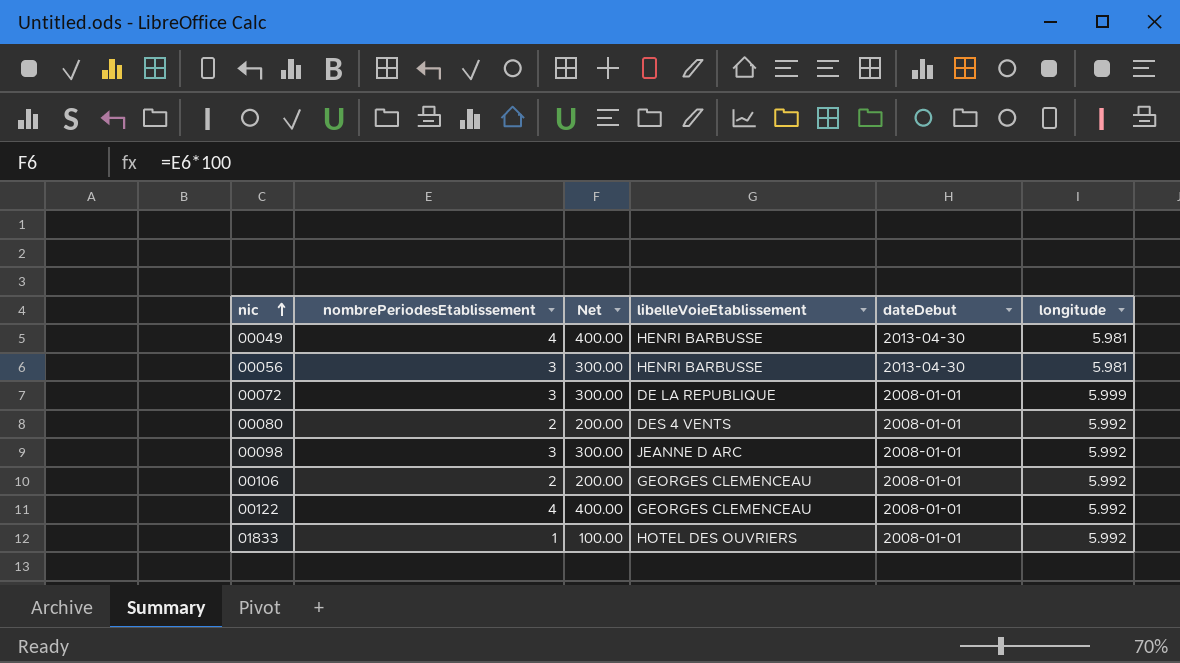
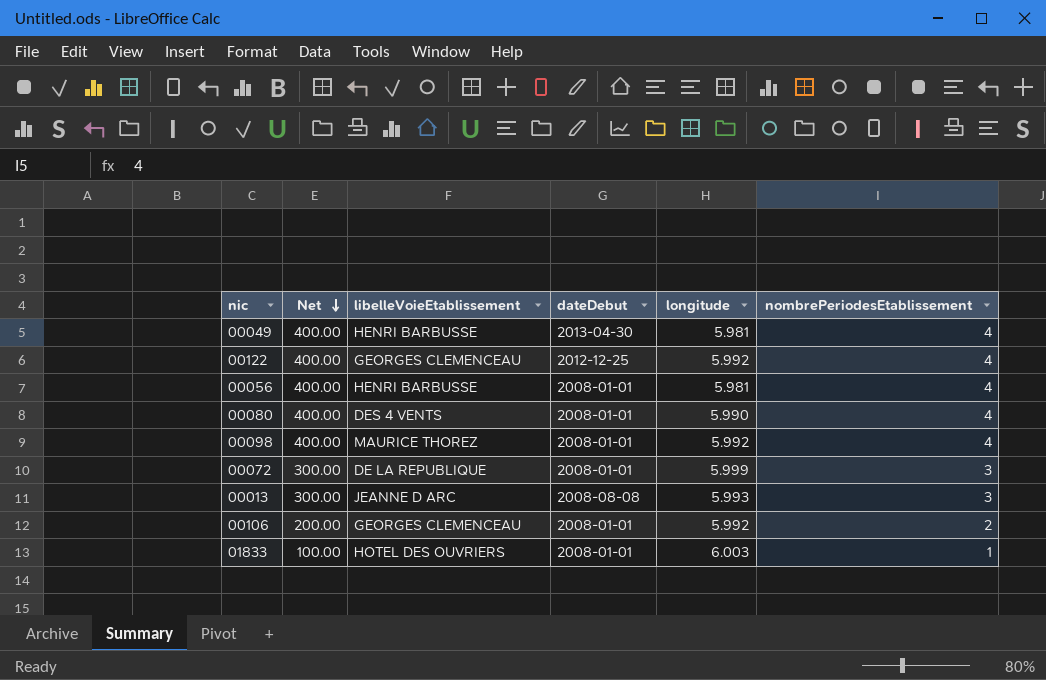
row order: nic ascending -> Net descending
column nombrePeriodesEtablissement | position: 2 -> 6
00122 | dateDebut: 2008-01-01 -> 2012-12-25
00056 | Net: 300.00 -> 400.00
00056 | dateDebut: 2013-04-30 -> 2008-01-01
00056 | nombrePeriodesEtablissement: 3 -> 4
00080 | Net: 200.00 -> 400.00
00080 | longitude: 5.992 -> 5.990
00080 | nombrePeriodesEtablissement: 2 -> 4
00098 | Net: 300.00 -> 400.00
00098 | libelleVoieEtablissement: JEANNE D ARC -> MAURICE THOREZ
00098 | nombrePeriodesEtablissement: 3 -> 4
row 00013: none -> 300.00 | JEANNE D ARC | 2008-08-08 | 5.993 | 3
01833 | longitude: 5.992 -> 6.003

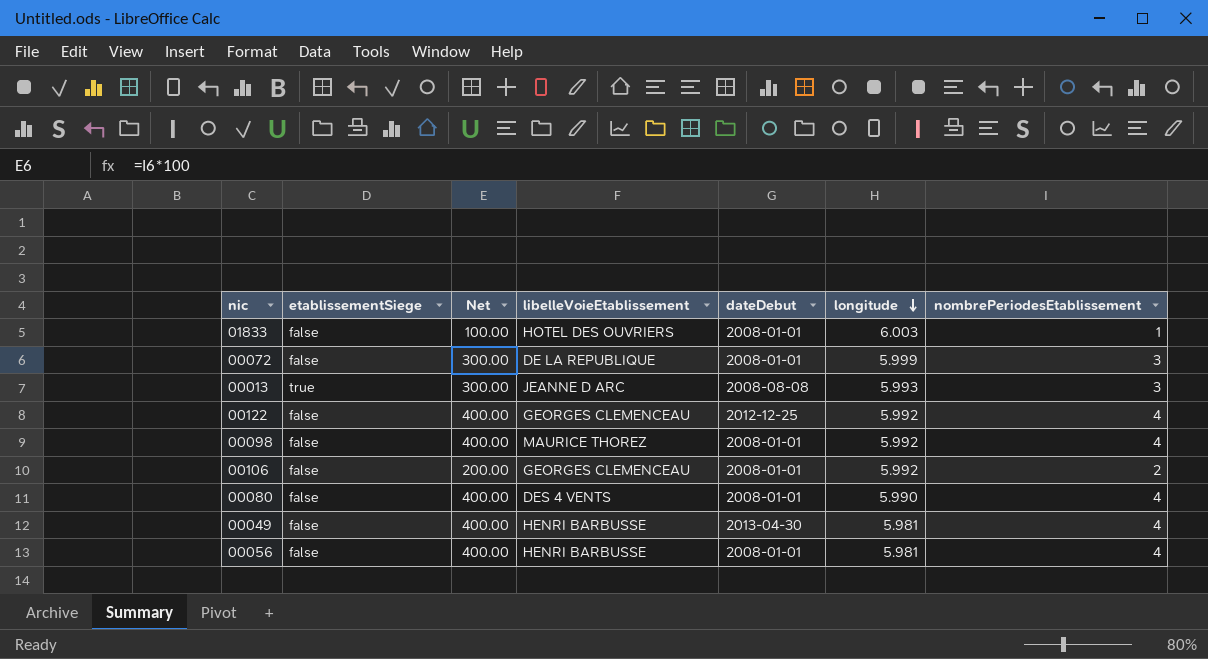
row order: Net descending -> longitude descending
column etablissementSiege | position: none -> 2

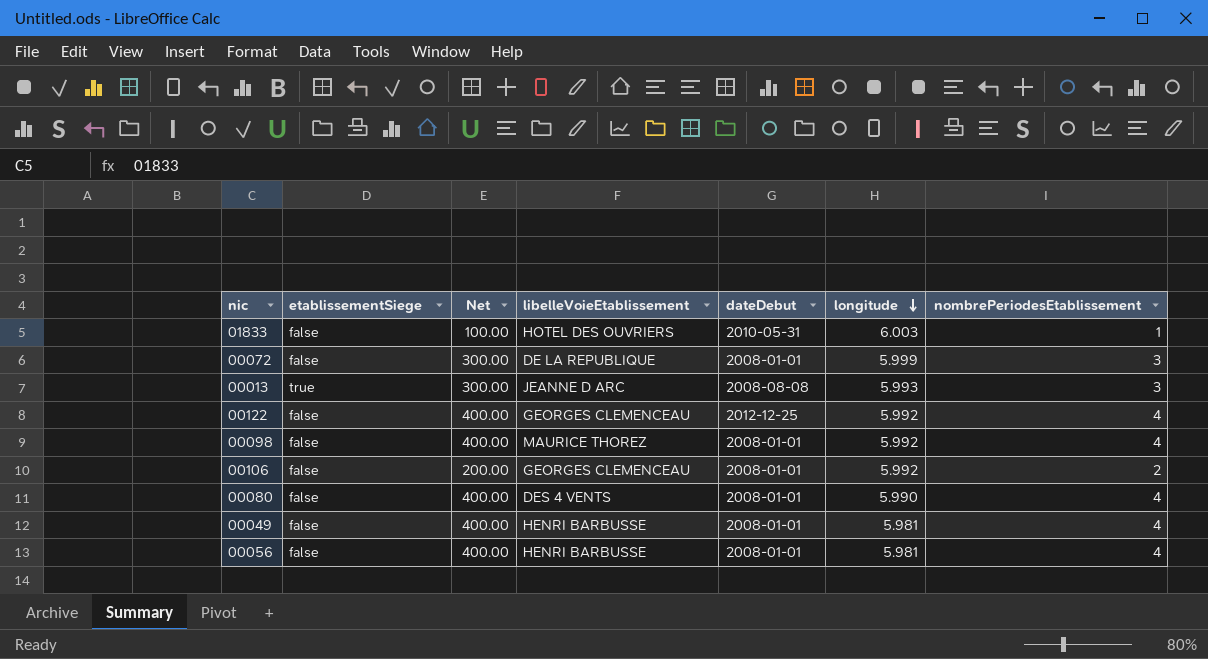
01833 | dateDebut: 2008-01-01 -> 2010-05-31
00049 | dateDebut: 2013-04-30 -> 2008-01-01

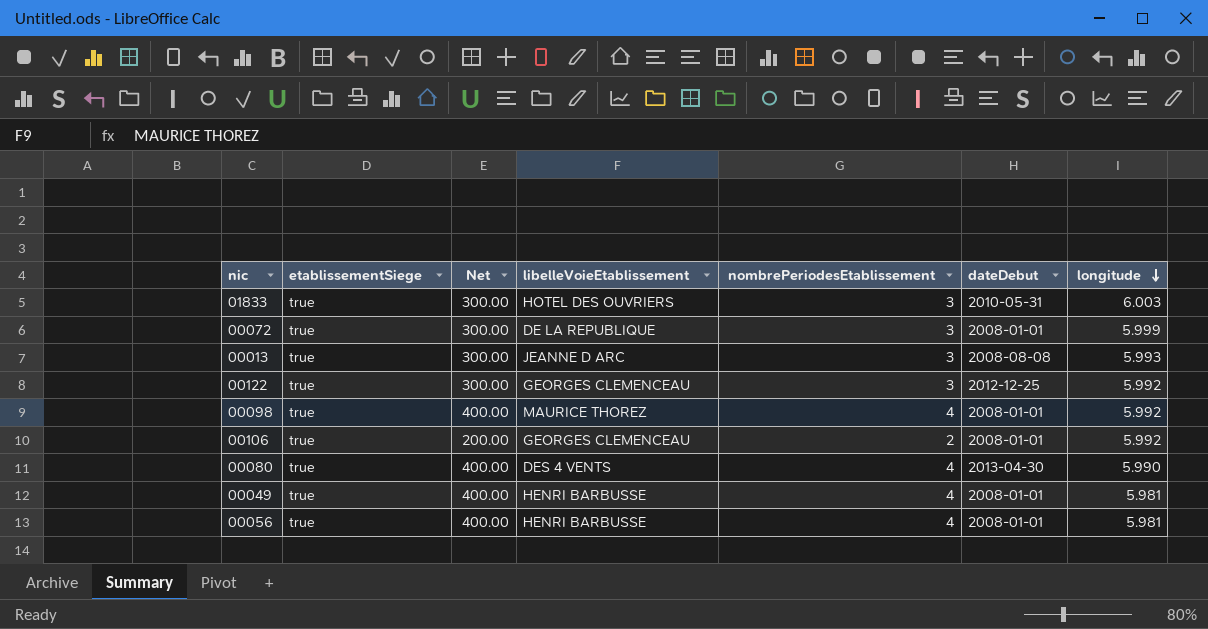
column nombrePeriodesEtablissement | position: 7 -> 5
01833 | etablissementSiege: false -> true
01833 | Net: 100.00 -> 300.00
01833 | nombrePeriodesEtablissement: 1 -> 3
00072 | etablissementSiege: false -> true
00122 | etablissementSiege: false -> true
00122 | Net: 400.00 -> 300.00
00122 | nombrePeriodesEtablissement: 4 -> 3
00098 | etablissementSiege: false -> true
00106 | etablissementSiege: false -> true
00080 | etablissementSiege: false -> true
00080 | dateDebut: 2008-01-01 -> 2013-04-30
00049 | etablissementSiege: false -> true
00056 | etablissementSiege: false -> true

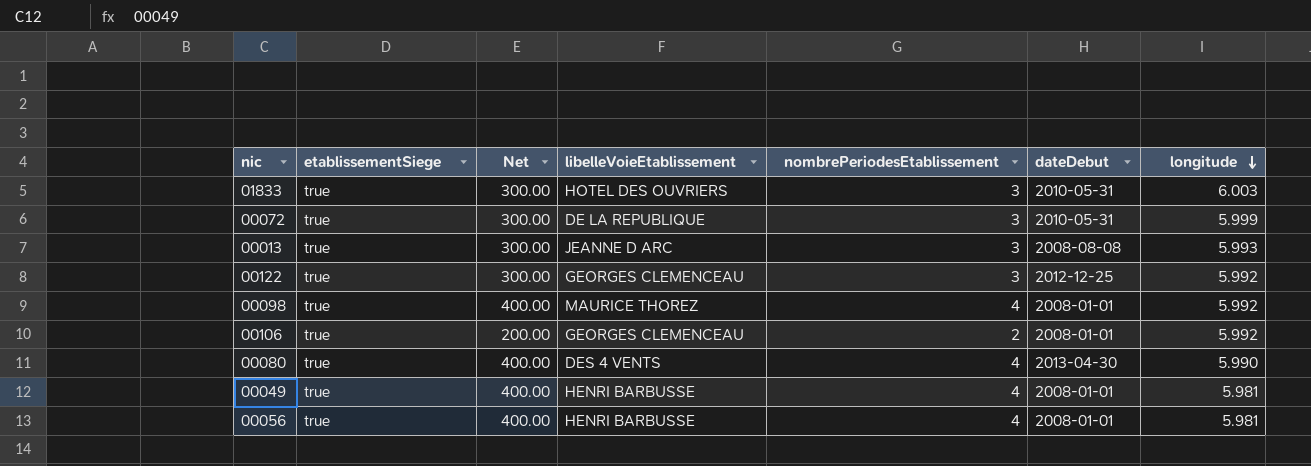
00072 | dateDebut: 2008-01-01 -> 2010-05-31

